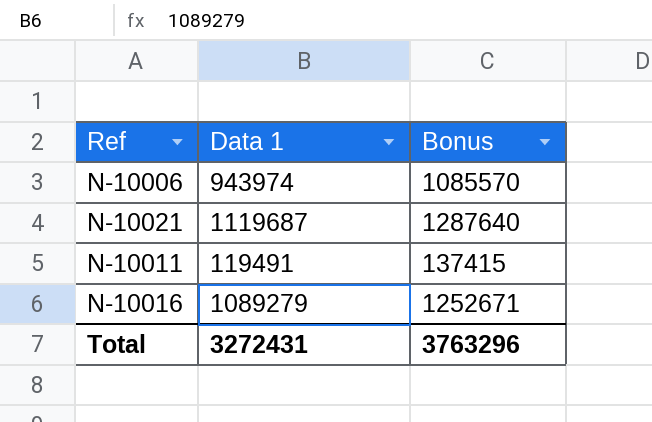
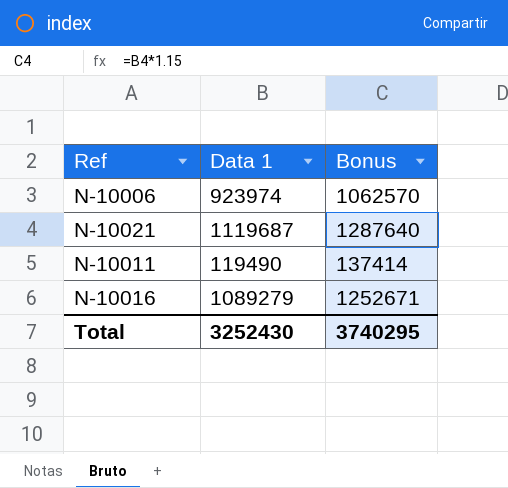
N-10006 | Data 1: 943974 -> 923974
N-10006 | Bonus: 1085570 -> 1062570
N-10011 | Data 1: 119491 -> 119490
N-10011 | Bonus: 137415 -> 137414
Total | Data 1: 3272431 -> 3252430
Total | Bonus: 3763296 -> 3740295

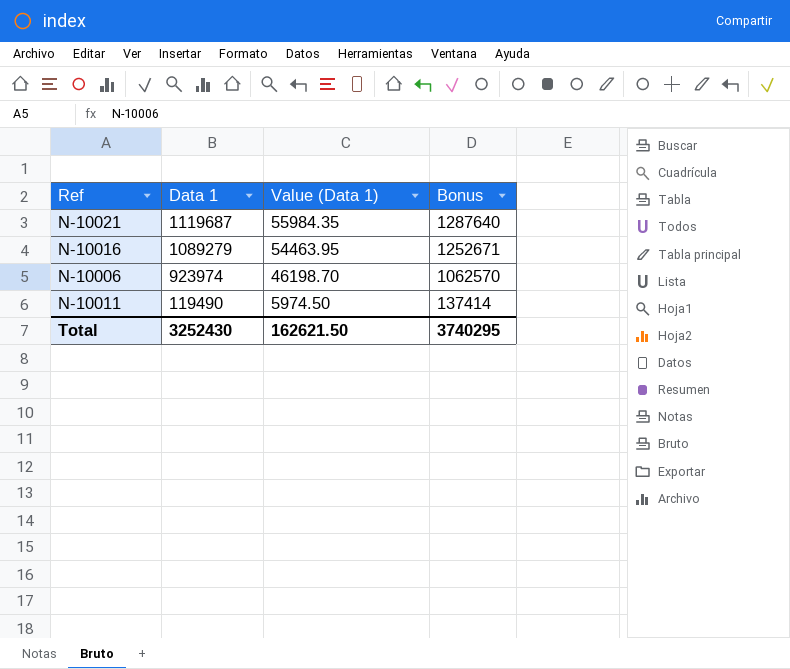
row order: none -> Data 1 descending
column Value (Data 1) | formula: none -> [Data 1] * 0.05

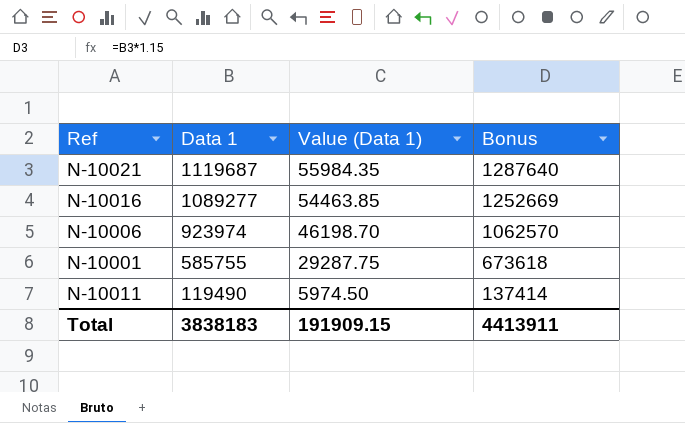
N-10016 | Data 1: 1089279 -> 1089277
N-10016 | Value (Data 1): 54463.95 -> 54463.85
N-10016 | Bonus: 1252671 -> 1252669
row N-10001: none -> 585755 | 29287.75 | 673618
Total | Data 1: 3252430 -> 3838183
Total | Value (Data 1): 162621.50 -> 191909.15
Total | Bonus: 3740295 -> 4413911

